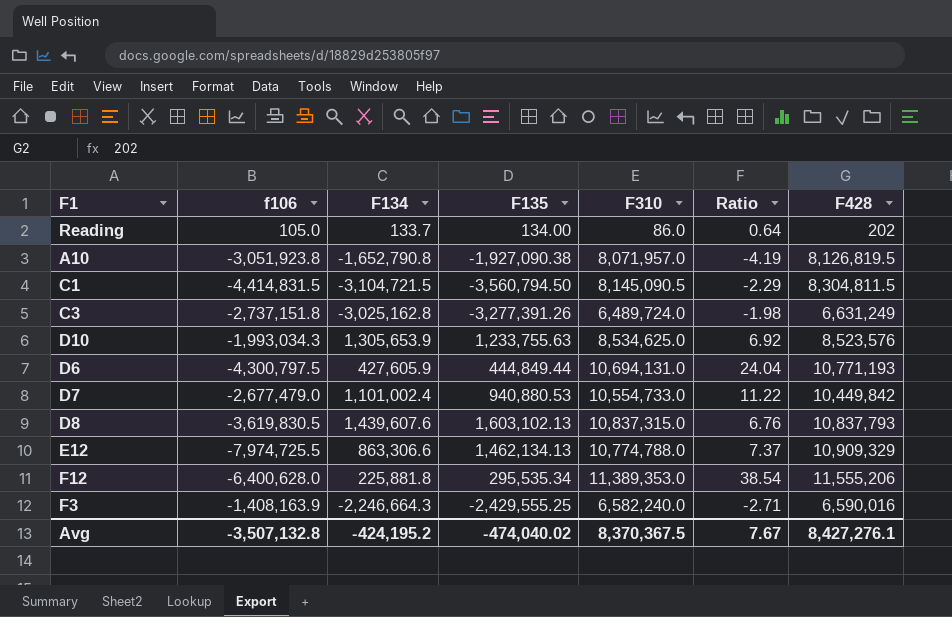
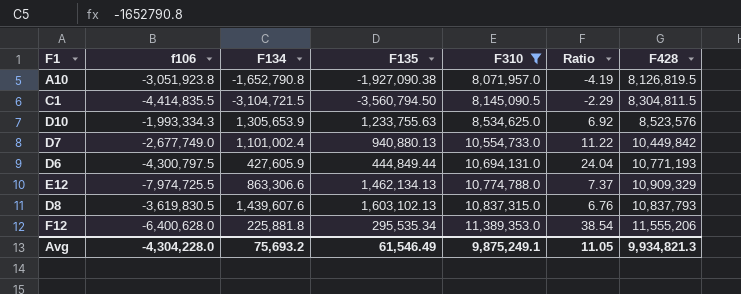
filter: none -> F310 >= 8,071,957.0
row order: none -> F310 ascending
C1 | f106: -4,414,831.5 -> -4,414,835.5
D10 | f106: -1,993,034.3 -> -1,993,334.3
D7 | f106: -2,677,479.0 -> -2,677,749.0
D7 | F135: 940,880.53 -> 940,880.13
Avg | f106: -3,507,132.8 -> -4,304,228.0
Avg | F134: -424,195.2 -> 75,693.2
Avg | F135: -474,040.02 -> 61,546.49
Avg | F310: 8,370,367.5 -> 9,875,249.1
Avg | Ratio: 7.67 -> 11.05
Avg | F428: 8,427,276.1 -> 9,934,821.3

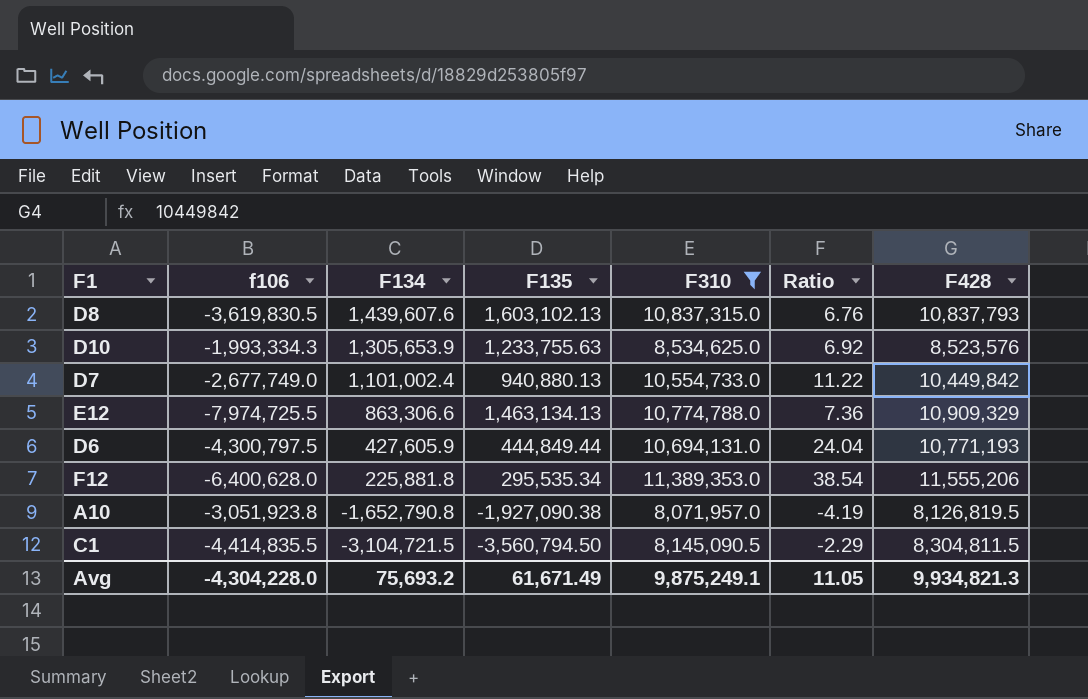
row order: F310 ascending -> F134 descending
E12 | F135: 1,462,134.13 -> 1,463,134.13
E12 | Ratio: 7.37 -> 7.36
Avg | F135: 61,546.49 -> 61,671.49

